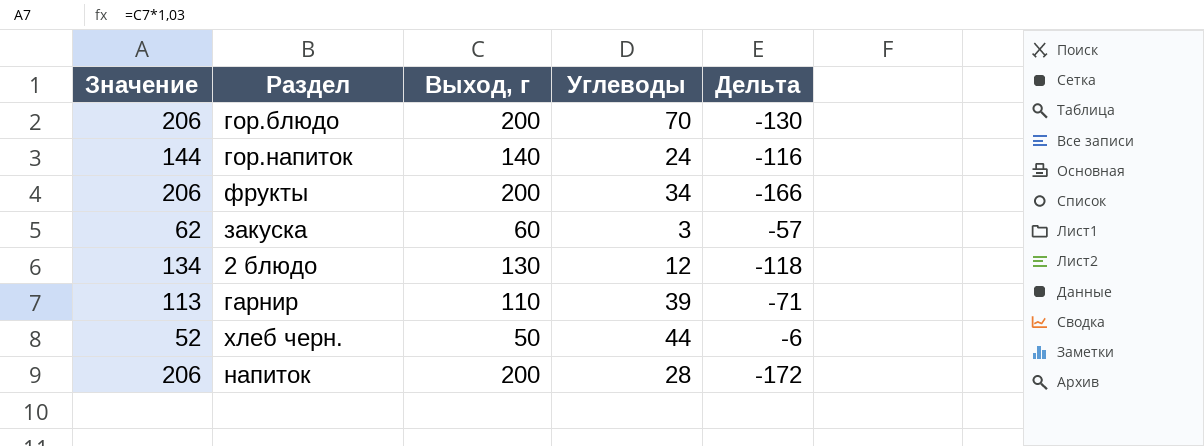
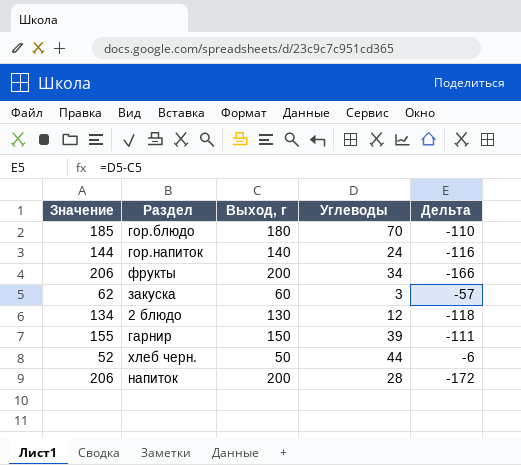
гор.блюдо | Значение: 206 -> 185
гор.блюдо | Выход, г: 200 -> 180
гор.блюдо | Дельта: -130 -> -110
гарнир | Значение: 113 -> 155
гарнир | Выход, г: 110 -> 150
гарнир | Дельта: -71 -> -111

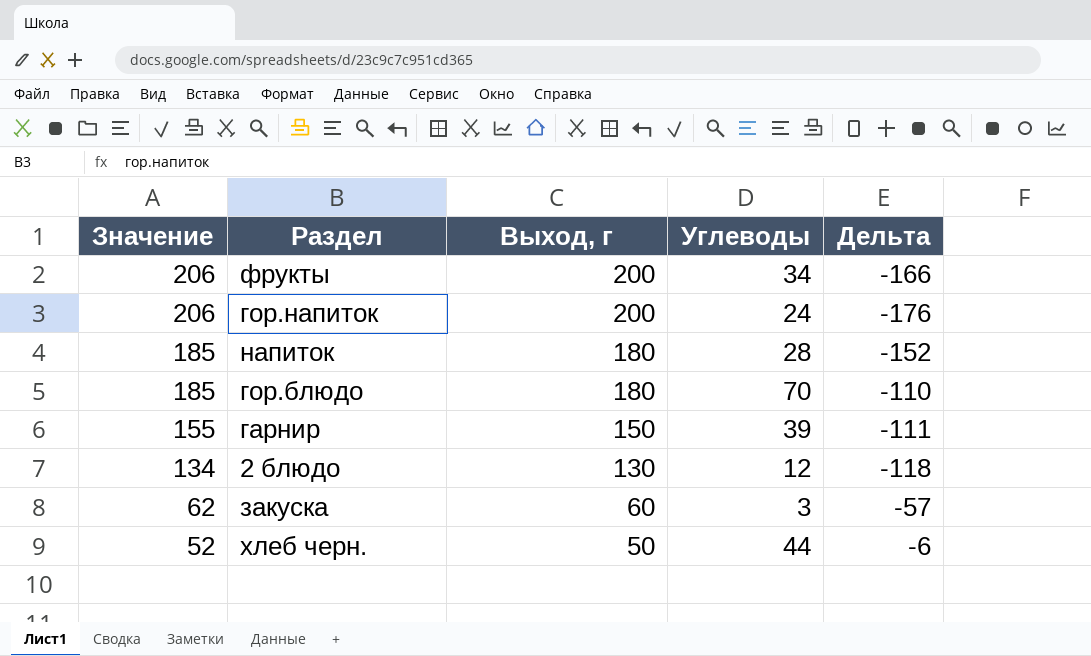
row order: none -> Значение descending
гор.напиток | Значение: 144 -> 206
гор.напиток | Выход, г: 140 -> 200
гор.напиток | Дельта: -116 -> -176
напиток | Значение: 206 -> 185
напиток | Выход, г: 200 -> 180
напиток | Дельта: -172 -> -152

